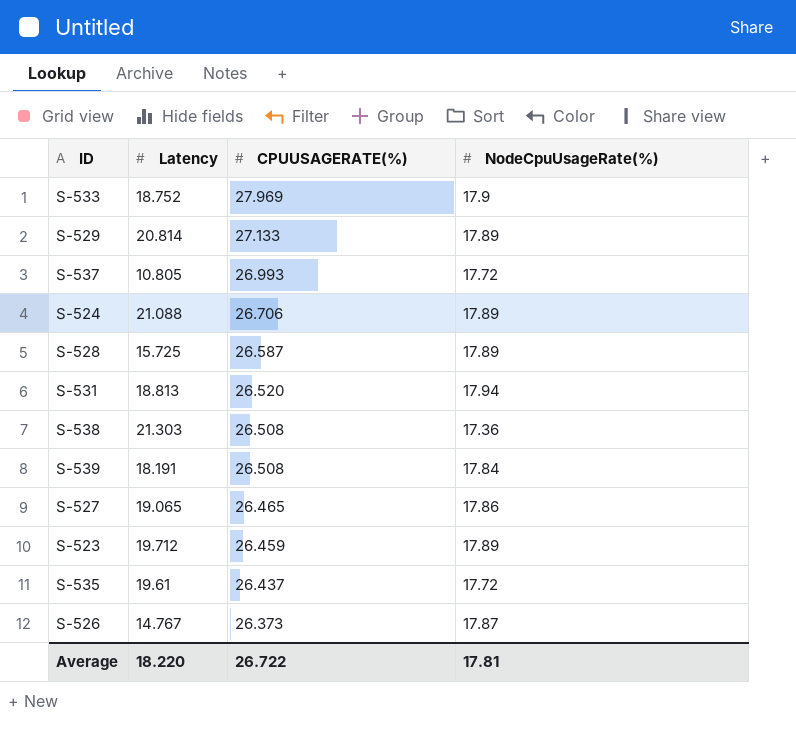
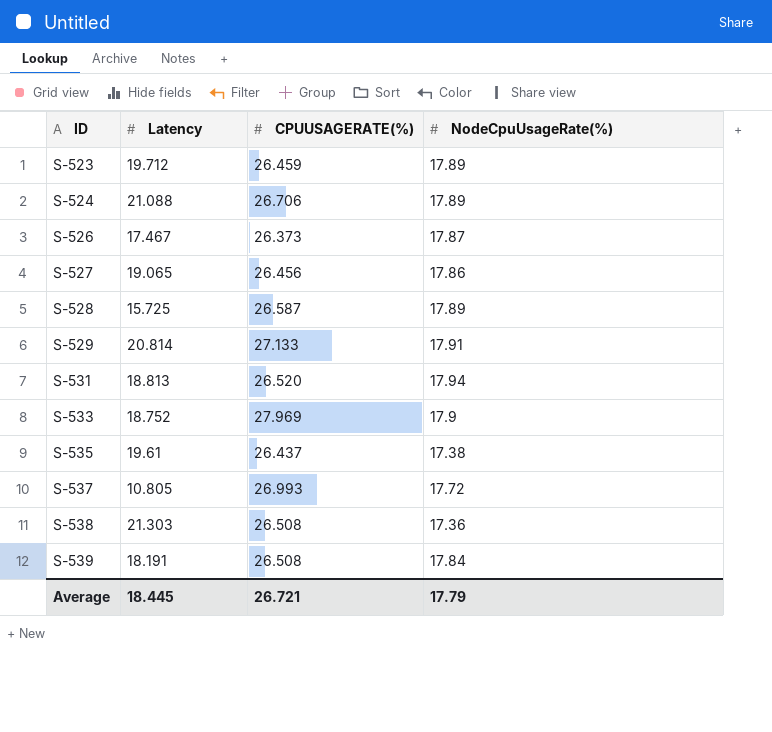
row order: CPUUSAGERATE(%) descending -> ID ascending
S-526 | Latency: 14.767 -> 17.467
S-527 | CPUUSAGERATE(%): 26.465 -> 26.456
S-529 | NodeCpuUsageRate(%): 17.89 -> 17.91
S-535 | NodeCpuUsageRate(%): 17.72 -> 17.38
Average | Latency: 18.220 -> 18.445
Average | CPUUSAGERATE(%): 26.722 -> 26.721
Average | NodeCpuUsageRate(%): 17.81 -> 17.79

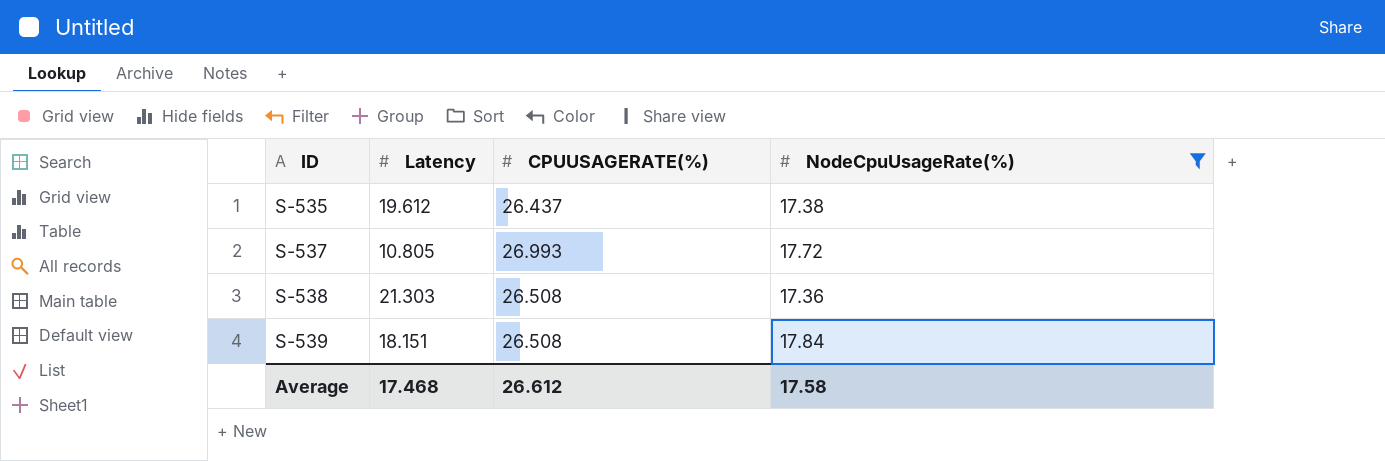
filter: none -> NodeCpuUsageRate(%) <= 17.84
S-535 | Latency: 19.61 -> 19.612
S-539 | Latency: 18.191 -> 18.151
Average | Latency: 18.445 -> 17.468
Average | CPUUSAGERATE(%): 26.721 -> 26.612
Average | NodeCpuUsageRate(%): 17.79 -> 17.58

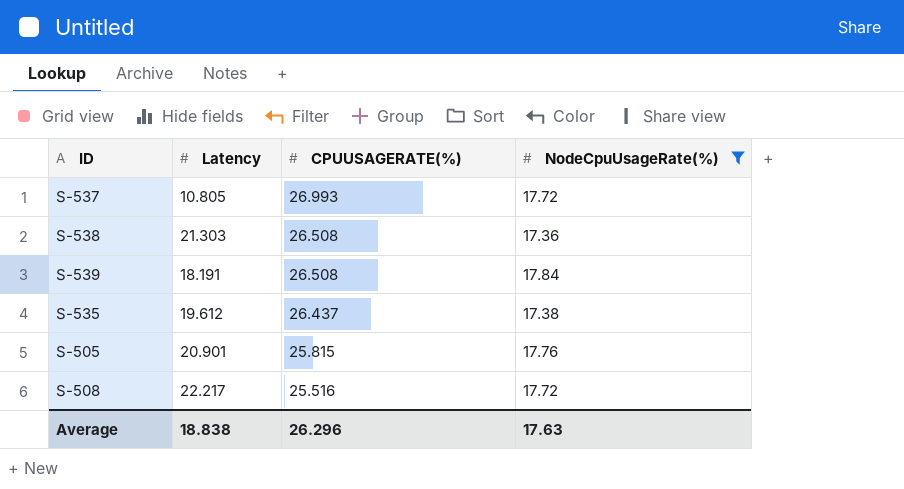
row order: ID ascending -> CPUUSAGERATE(%) descending
S-539 | Latency: 18.151 -> 18.191
row S-505: none -> 20.901 | 25.815 | 17.76
row S-508: none -> 22.217 | 25.516 | 17.72
Average | Latency: 17.468 -> 18.838
Average | CPUUSAGERATE(%): 26.612 -> 26.296
Average | NodeCpuUsageRate(%): 17.58 -> 17.63

